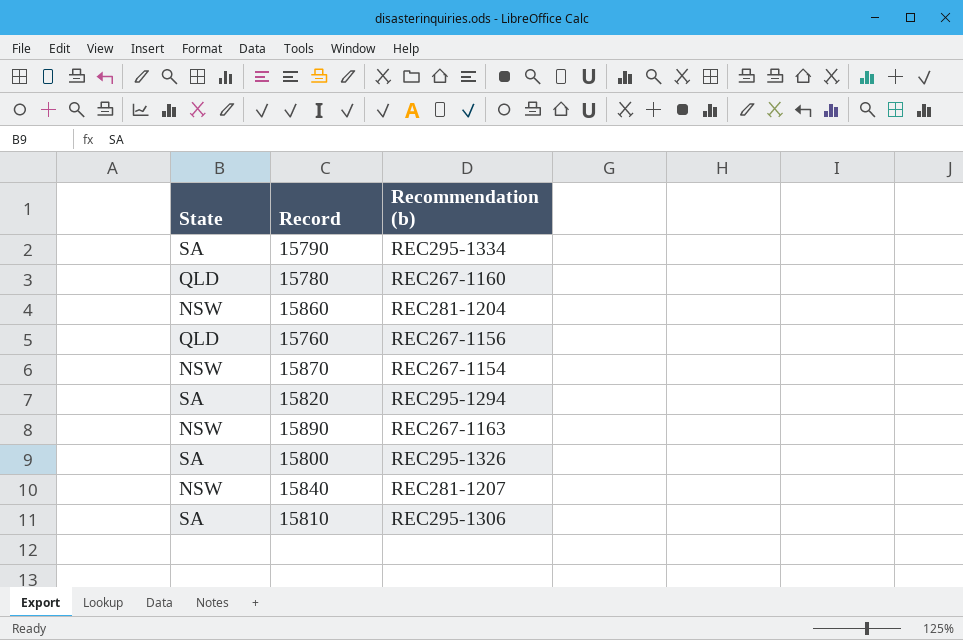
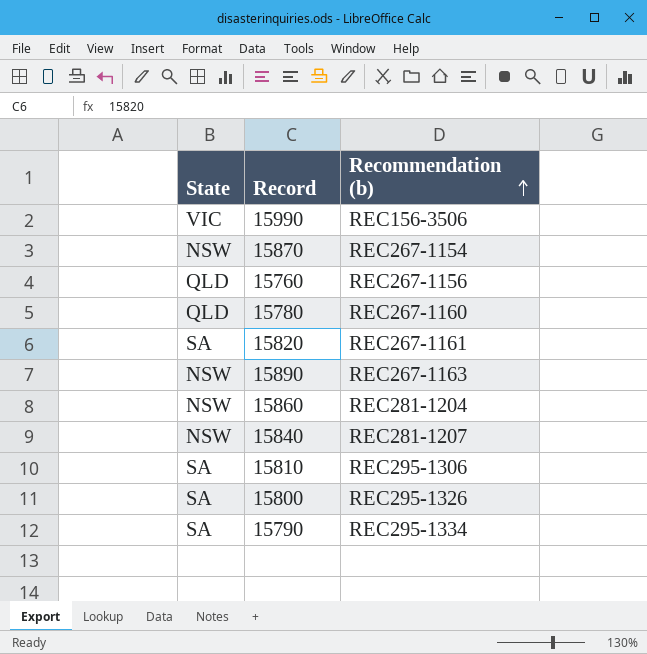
row order: none -> Recommendation (b) ascending
row 15990: none -> VIC | REC156-3506
15820 | Recommendation (b): REC295-1294 -> REC267-1161

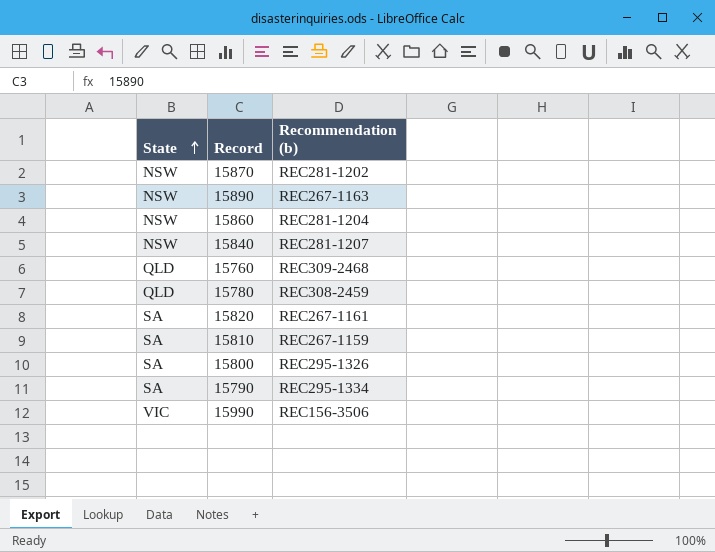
row order: Recommendation (b) ascending -> State ascending
15870 | Recommendation (b): REC267-1154 -> REC281-1202
15760 | Recommendation (b): REC267-1156 -> REC309-2468
15780 | Recommendation (b): REC267-1160 -> REC308-2459
15810 | Recommendation (b): REC295-1306 -> REC267-1159

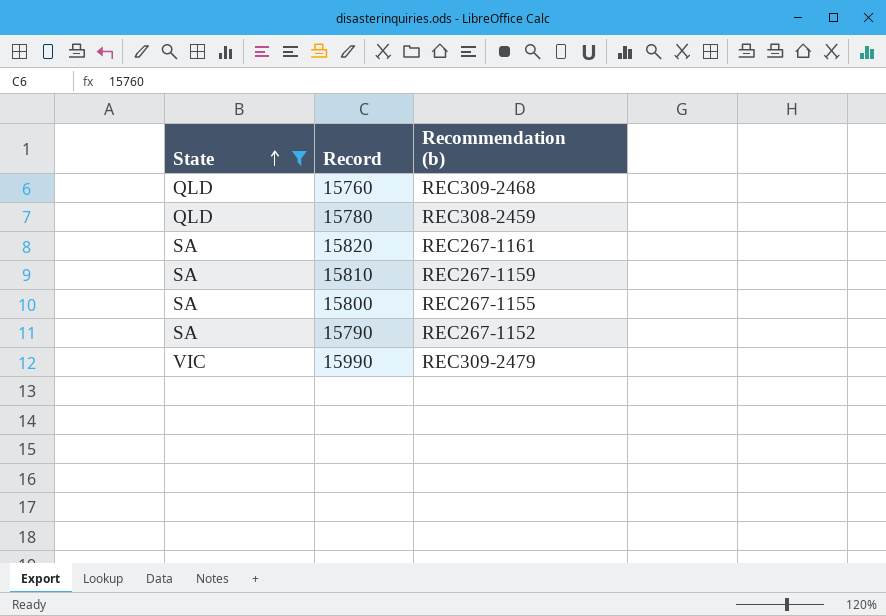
filter: none -> State != NSW
15800 | Recommendation (b): REC295-1326 -> REC267-1155
15790 | Recommendation (b): REC295-1334 -> REC267-1152
15990 | Recommendation (b): REC156-3506 -> REC309-2479

